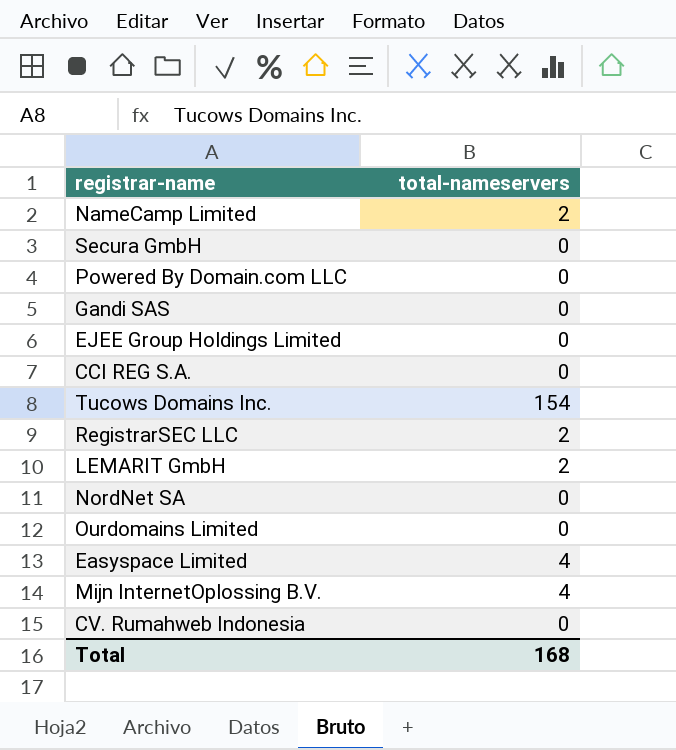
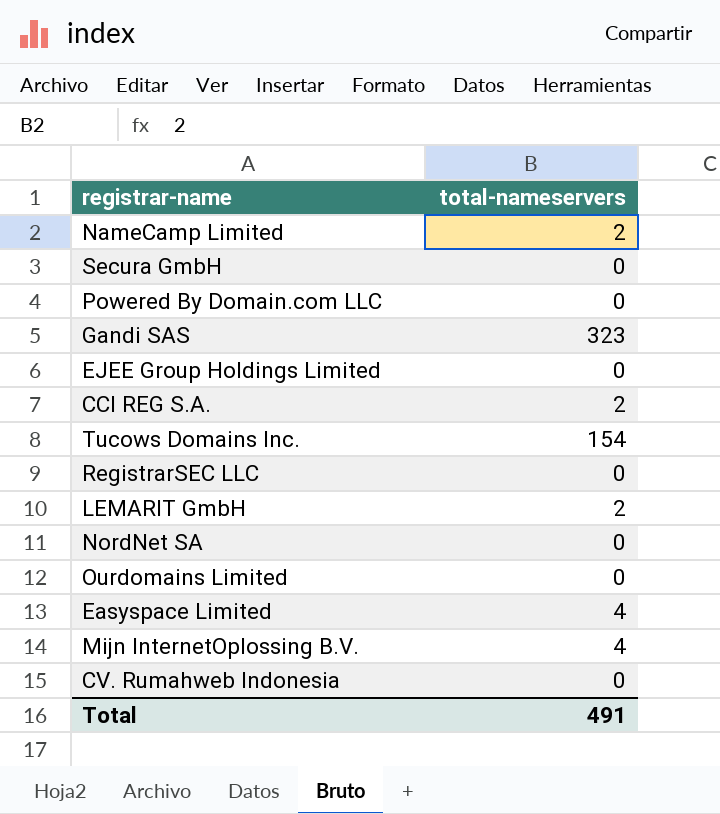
Gandi SAS | total-nameservers: 0 -> 323
CCI REG S.A. | total-nameservers: 0 -> 2
RegistrarSEC LLC | total-nameservers: 2 -> 0
Total | total-nameservers: 168 -> 491

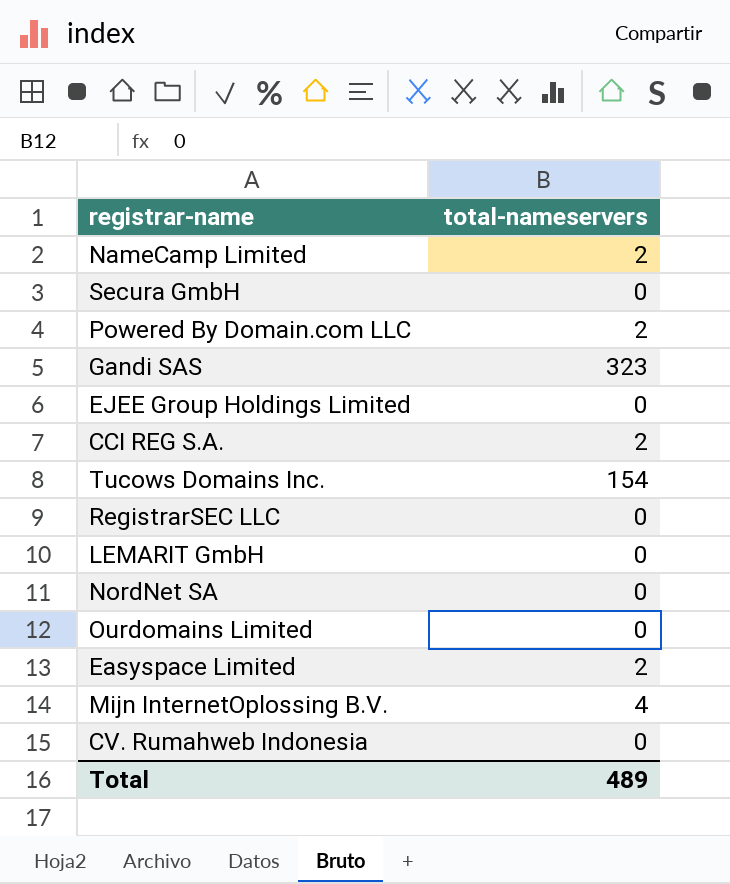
Powered By Domain.com LLC | total-nameservers: 0 -> 2
LEMARIT GmbH | total-nameservers: 2 -> 0
Easyspace Limited | total-nameservers: 4 -> 2
Total | total-nameservers: 491 -> 489

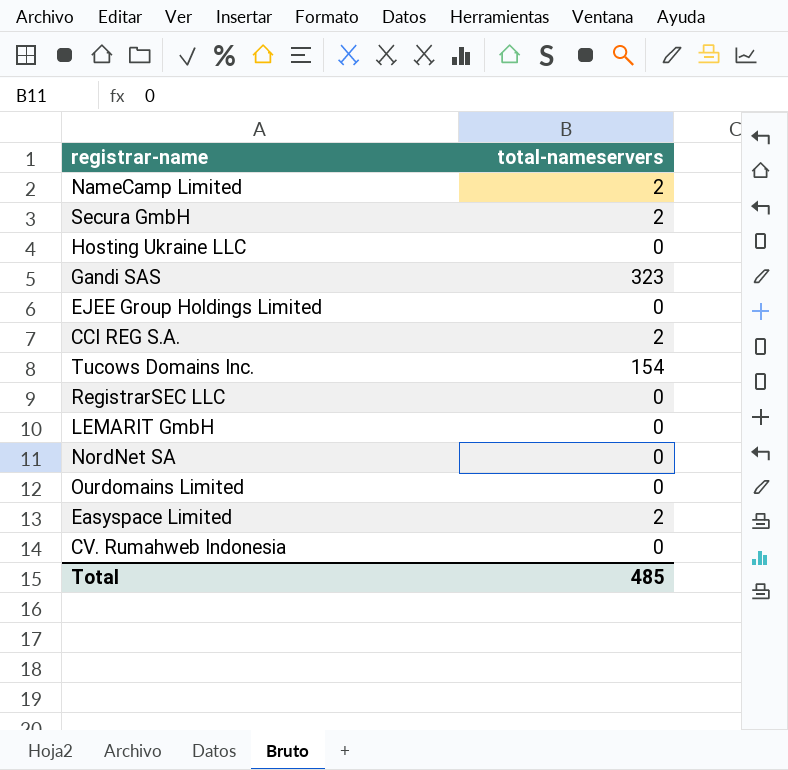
row Powered By Domain.com LLC: 2 -> none
row Mijn InternetOplossing B.V.: 4 -> none
Secura GmbH | total-nameservers: 0 -> 2
row Hosting Ukraine LLC: none -> 0
Total | total-nameservers: 489 -> 485

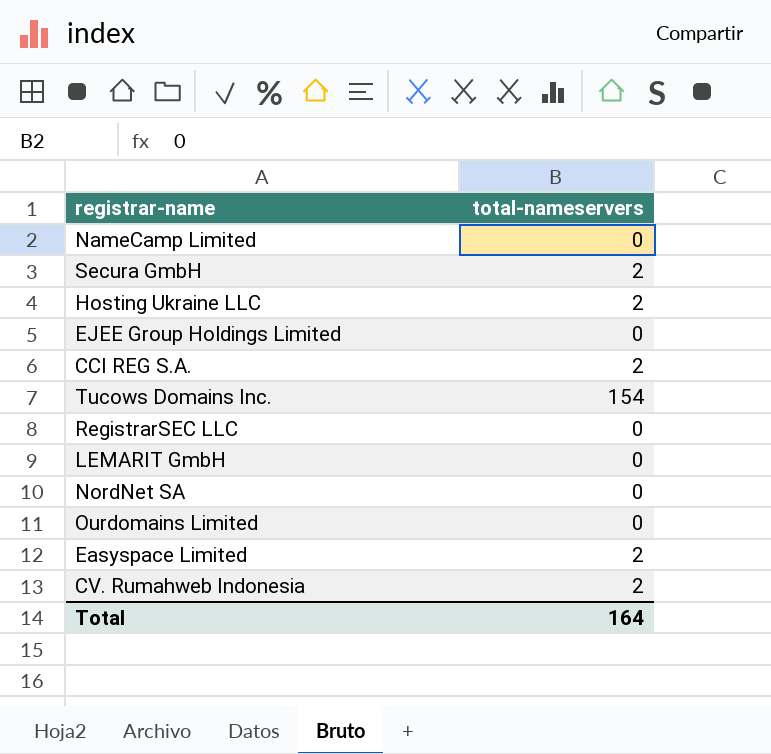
row Gandi SAS: 323 -> none
NameCamp Limited | total-nameservers: 2 -> 0
Hosting Ukraine LLC | total-nameservers: 0 -> 2
CV. Rumahweb Indonesia | total-nameservers: 0 -> 2
Total | total-nameservers: 485 -> 164

